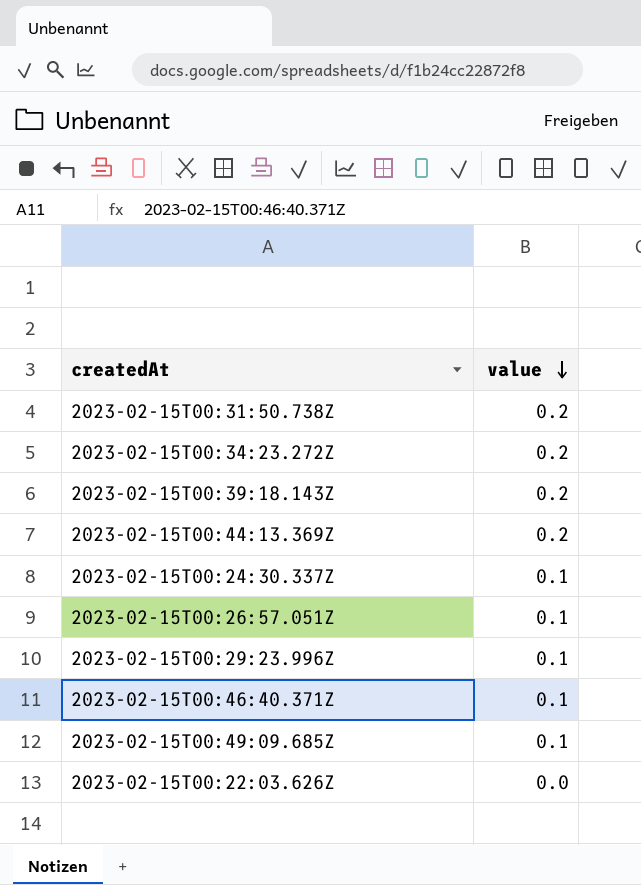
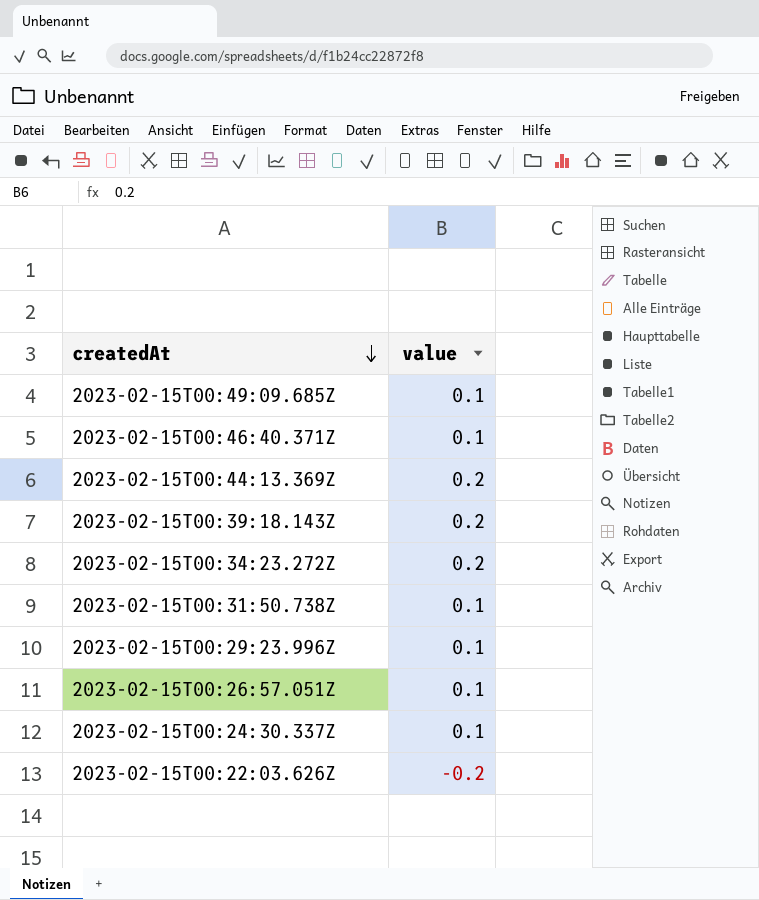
row order: value descending -> createdAt descending
2023-02-15T00:31:50.738Z | value: 0.2 -> 0.1
2023-02-15T00:22:03.626Z | value: 0.0 -> -0.2

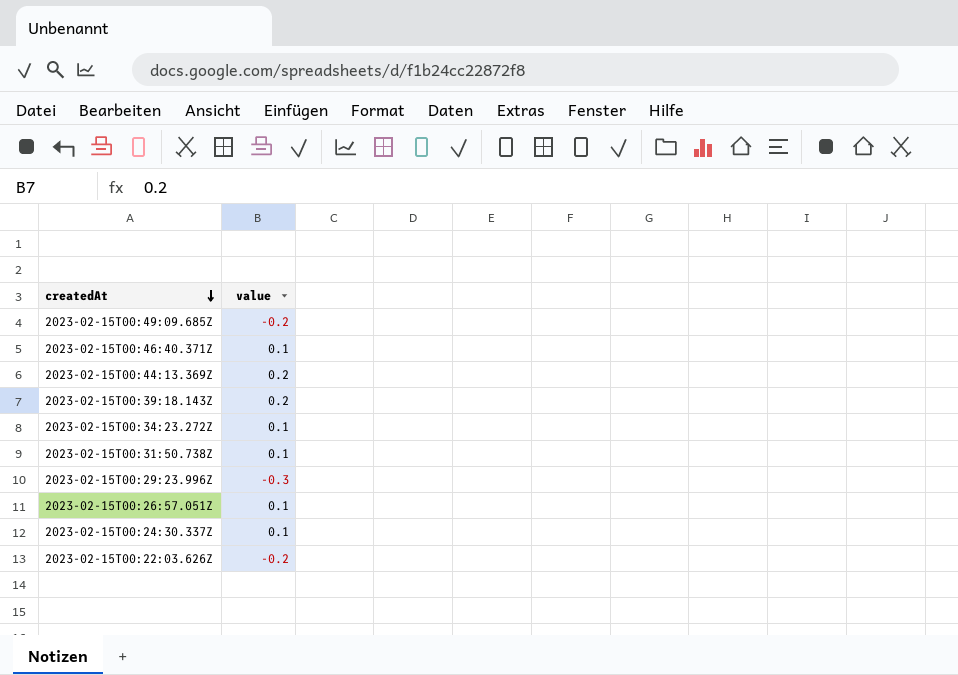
2023-02-15T00:49:09.685Z | value: 0.1 -> -0.2
2023-02-15T00:34:23.272Z | value: 0.2 -> 0.1
2023-02-15T00:29:23.996Z | value: 0.1 -> -0.3

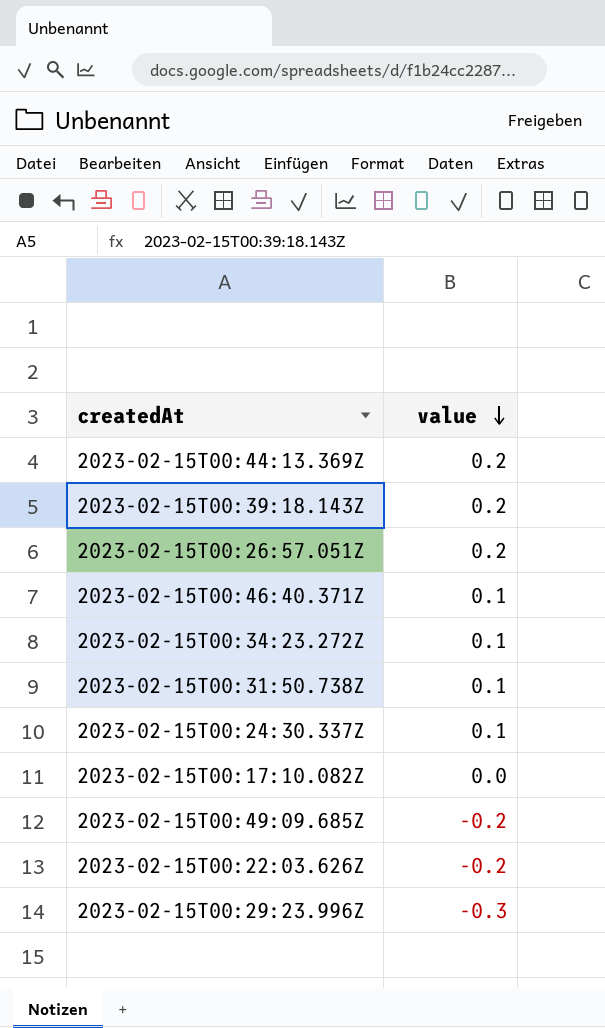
row order: createdAt descending -> value descending
2023-02-15T00:26:57.051Z | value: 0.1 -> 0.2
row 2023-02-15T00:17:10.082Z: none -> 0.0

